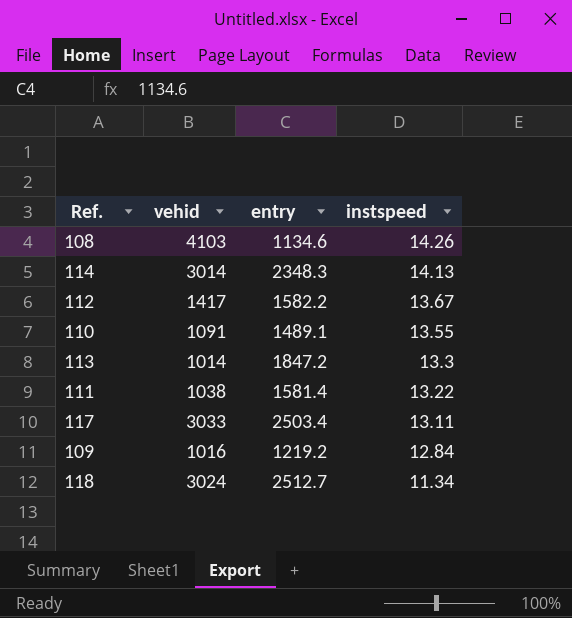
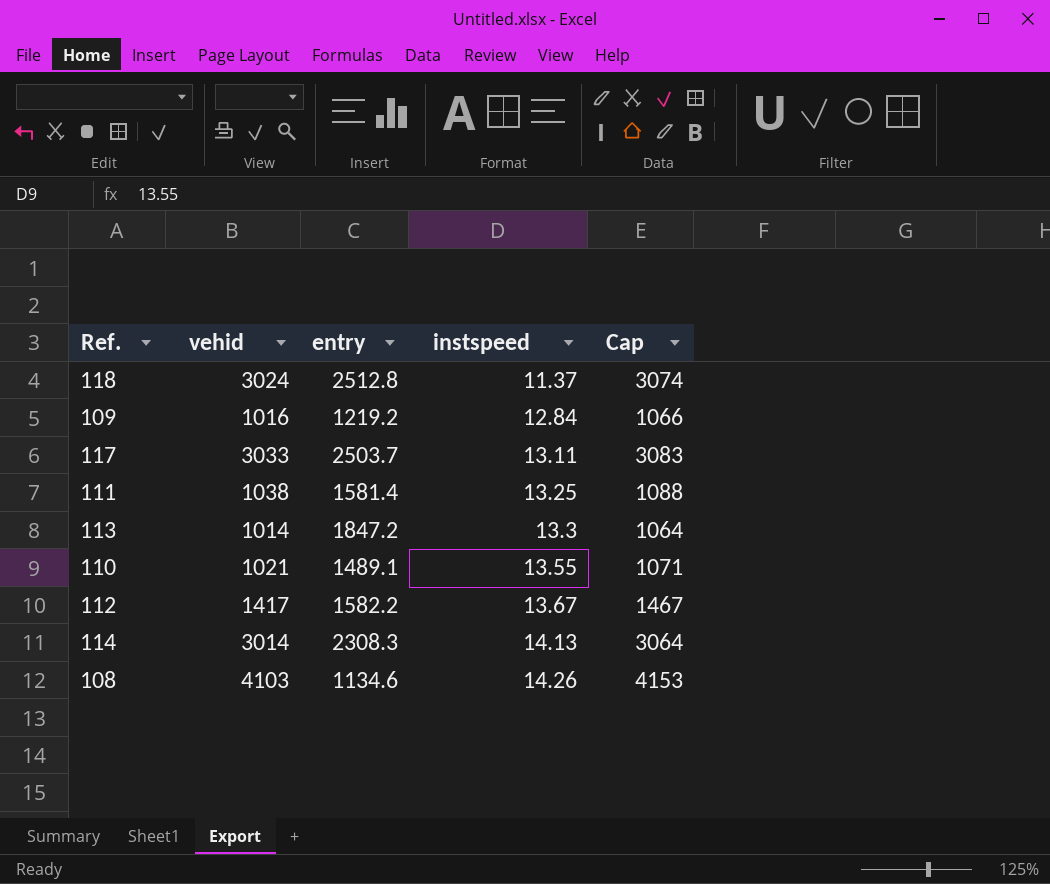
row order: instspeed descending -> instspeed ascending
column Cap | formula: none -> [vehid] + 50
118 | entry: 2512.7 -> 2512.8
118 | instspeed: 11.34 -> 11.37
117 | entry: 2503.4 -> 2503.7
111 | instspeed: 13.22 -> 13.25
110 | vehid: 1091 -> 1021
114 | entry: 2348.3 -> 2308.3

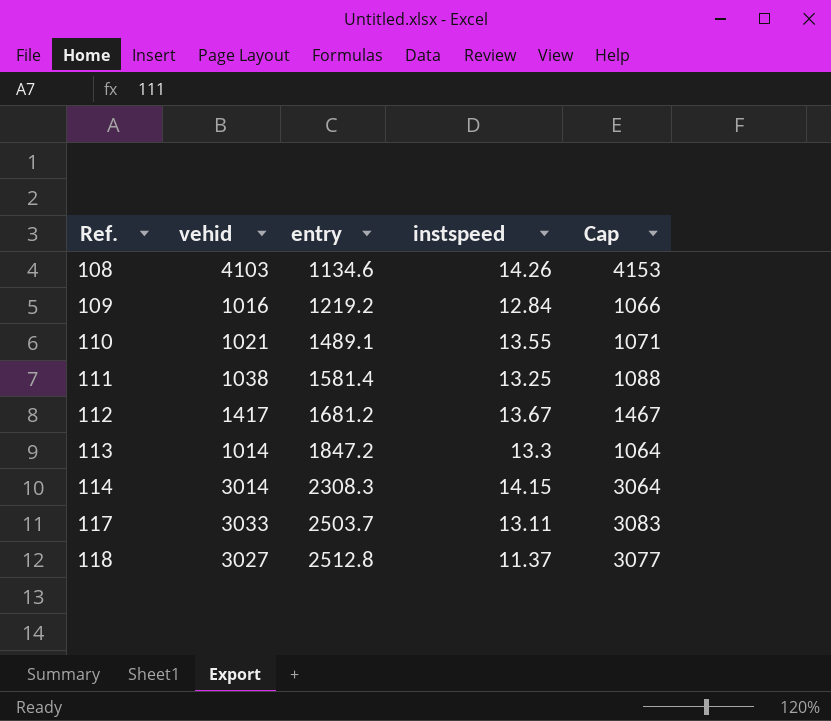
row order: instspeed ascending -> Ref. ascending
112 | entry: 1582.2 -> 1681.2
114 | instspeed: 14.13 -> 14.15
118 | vehid: 3024 -> 3027
118 | Cap: 3074 -> 3077

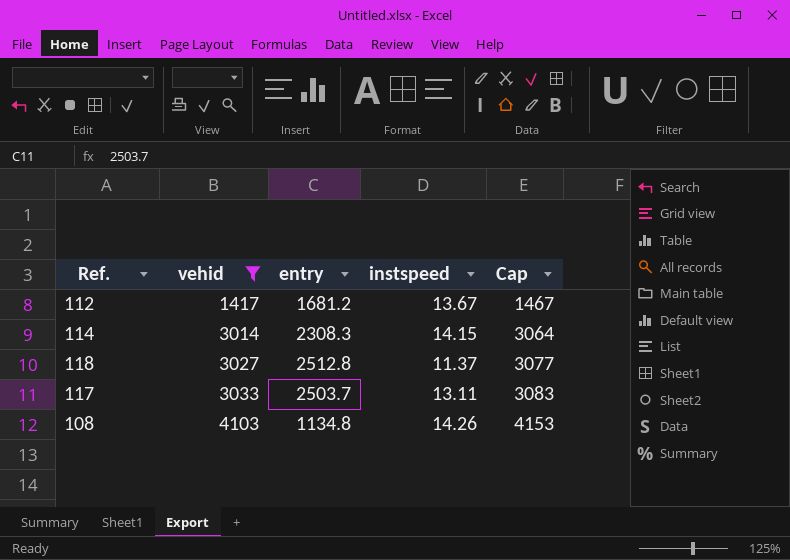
filter: none -> vehid >= 1417
row order: Ref. ascending -> vehid ascending
108 | entry: 1134.6 -> 1134.8

